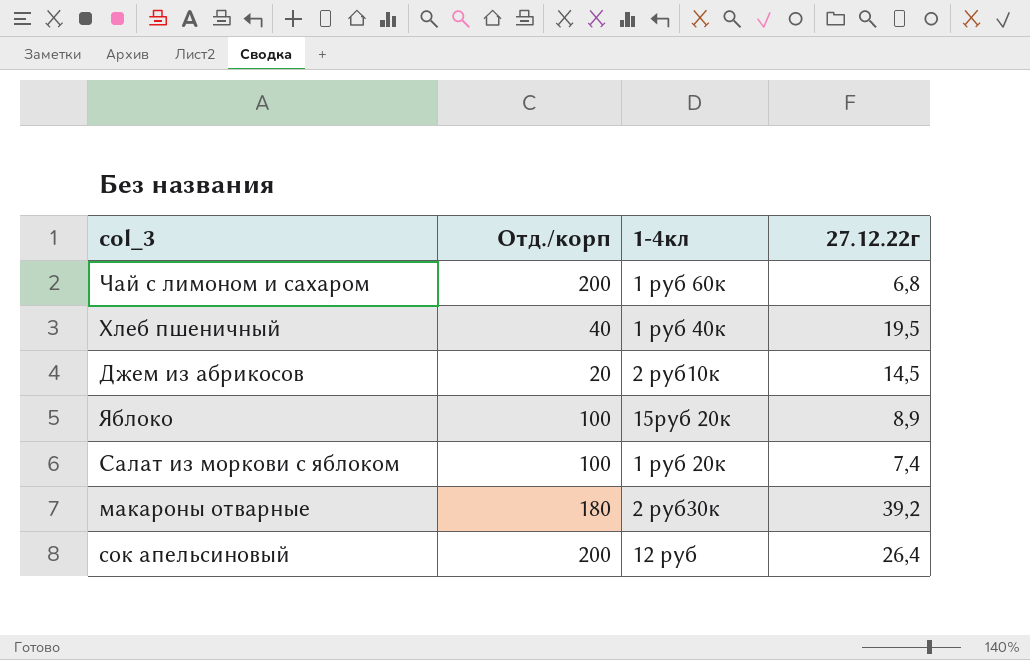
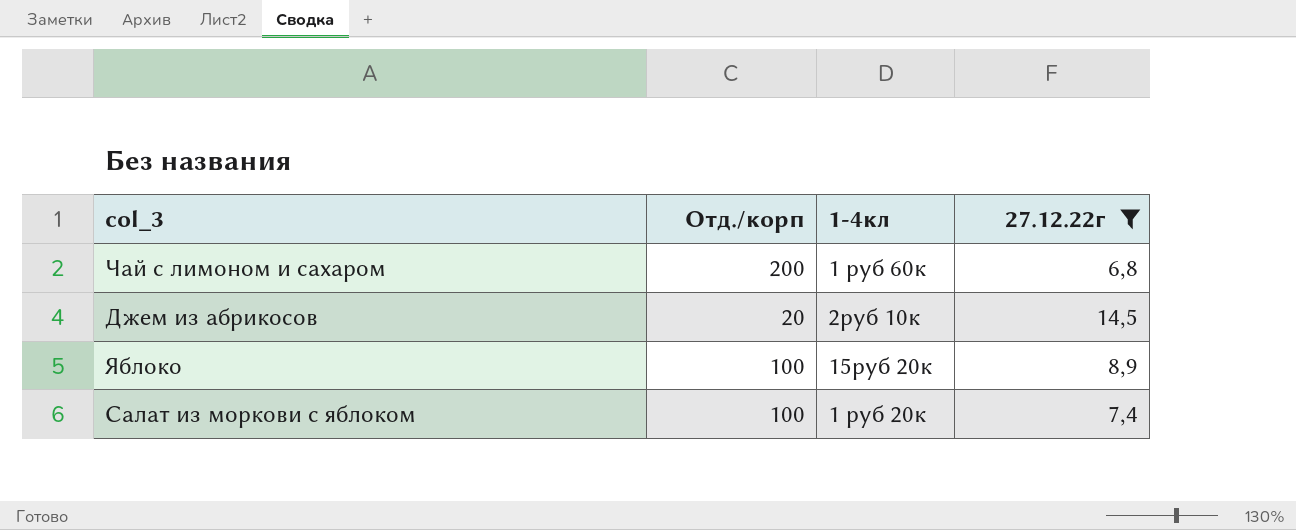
filter: none -> 27.12.22г <= 14,5
Джем из абрикосов | 1-4кл: 2 руб10к -> 2руб 10к

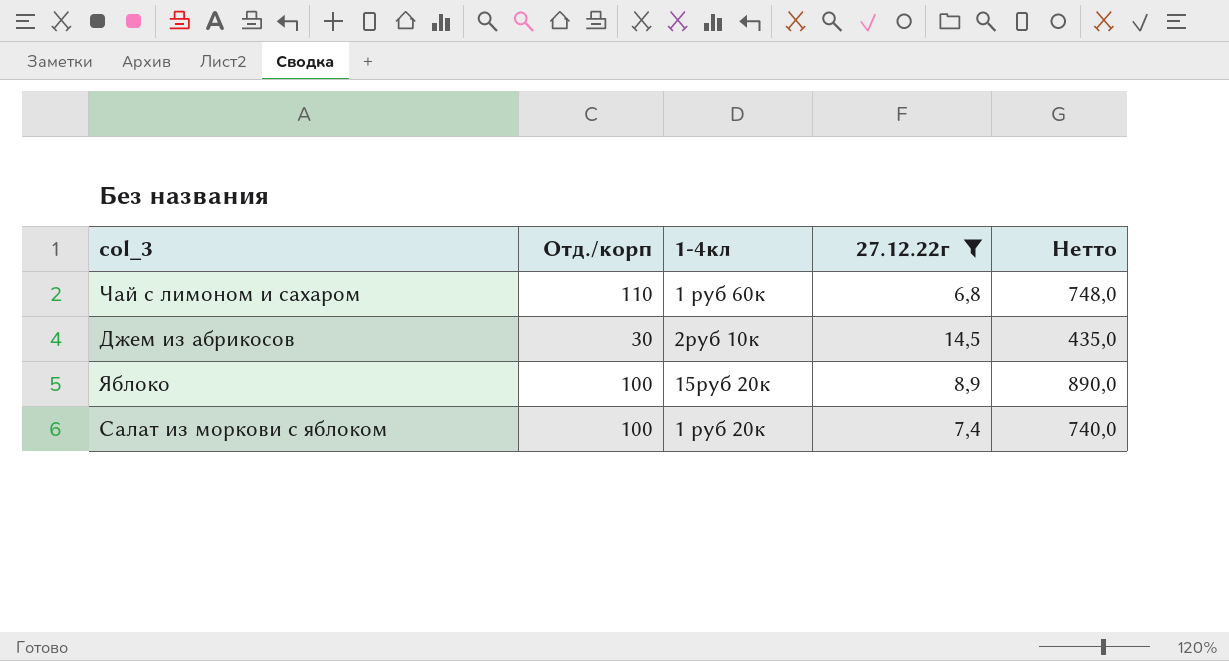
column Нетто | formula: none -> [Отд./корп] * [27.12.22г]
Чай с лимоном и сахаром | Отд./корп: 200 -> 110
Джем из абрикосов | Отд./корп: 20 -> 30

